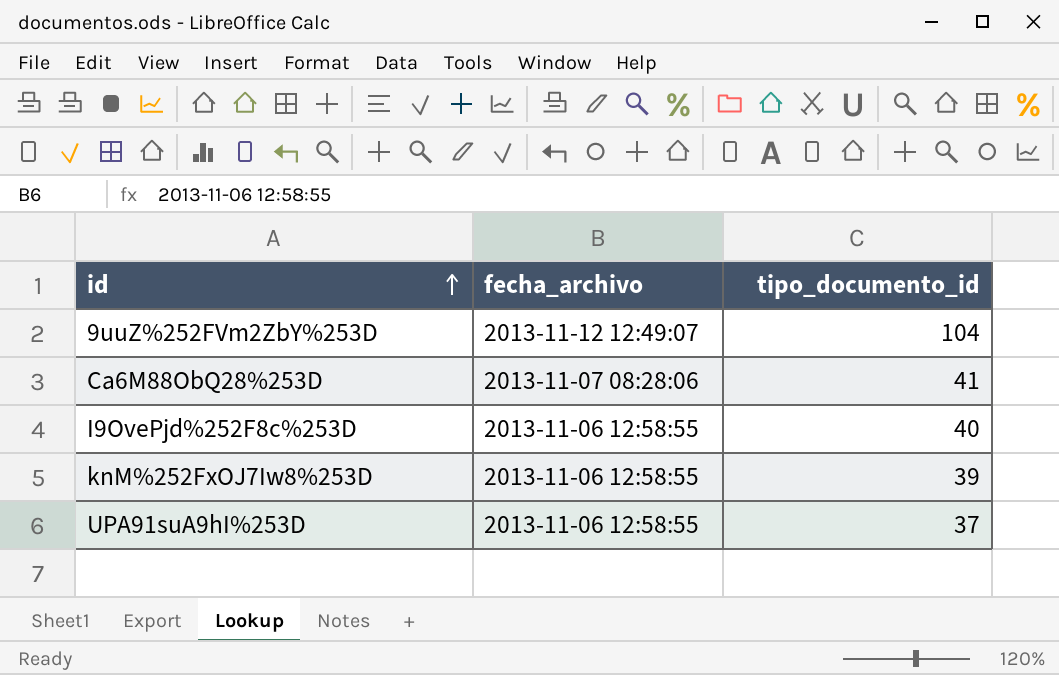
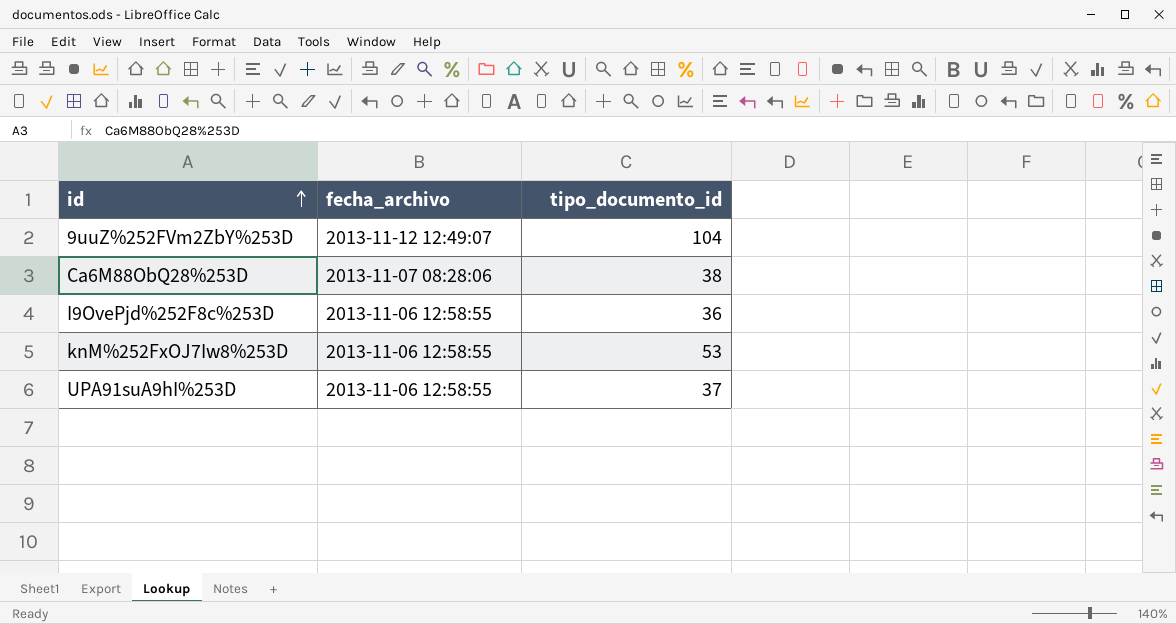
Ca6M88ObQ28%253D | tipo_documento_id: 41 -> 38
I9OvePjd%252F8c%253D | tipo_documento_id: 40 -> 36
knM%252FxOJ7Iw8%253D | tipo_documento_id: 39 -> 53

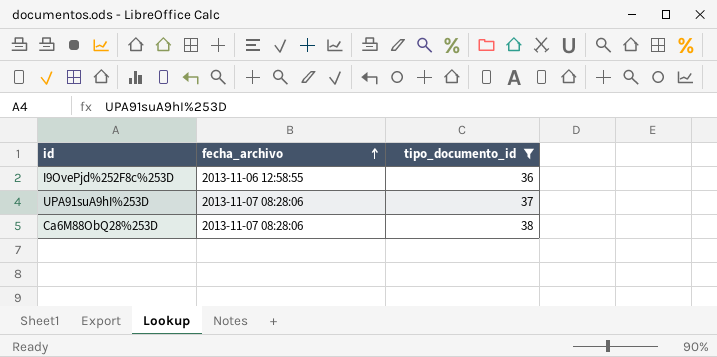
filter: none -> tipo_documento_id <= 38
row order: id ascending -> fecha_archivo ascending
UPA91suA9hI%253D | fecha_archivo: 2013-11-06 12:58:55 -> 2013-11-07 08:28:06

